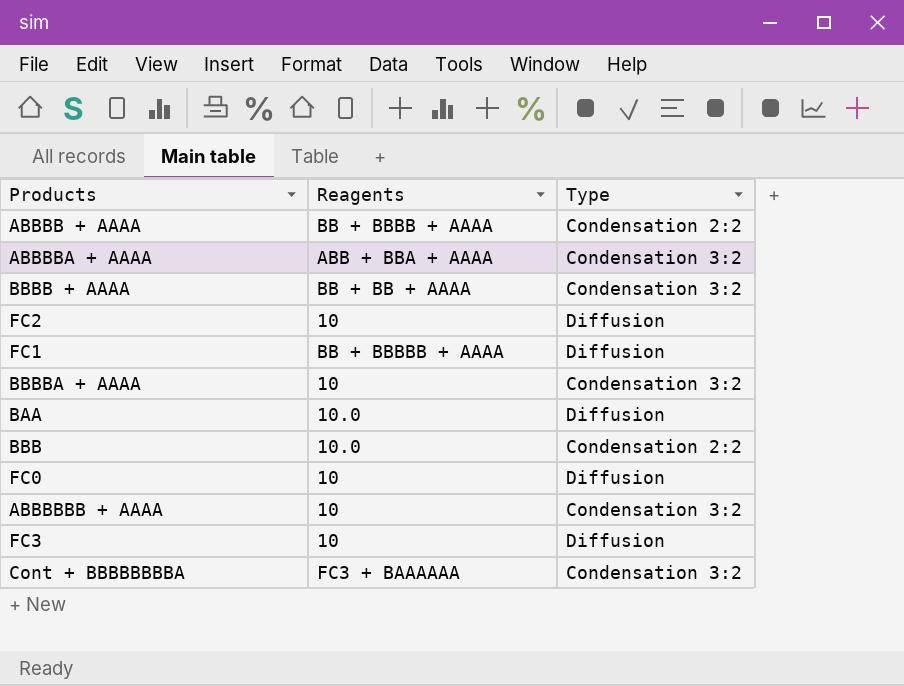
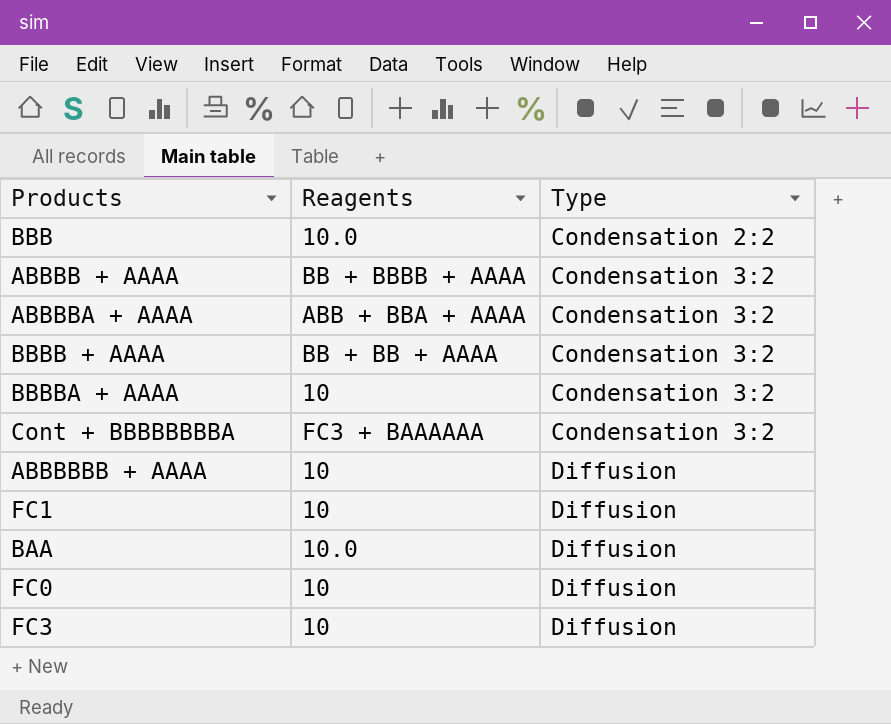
row order: none -> Type ascending
row FC2: 10 | Diffusion -> none
ABBBB + AAAA | Type: Condensation 2:2 -> Condensation 3:2
ABBBBBB + AAAA | Type: Condensation 3:2 -> Diffusion
FC1 | Reagents: BB + BBBBB + AAAA -> 10

